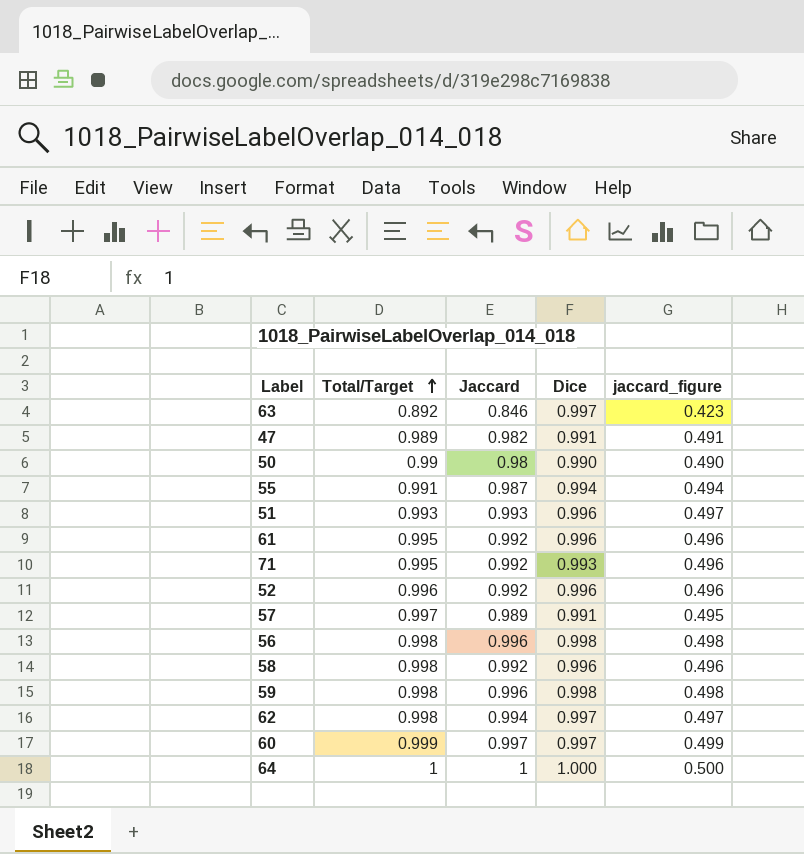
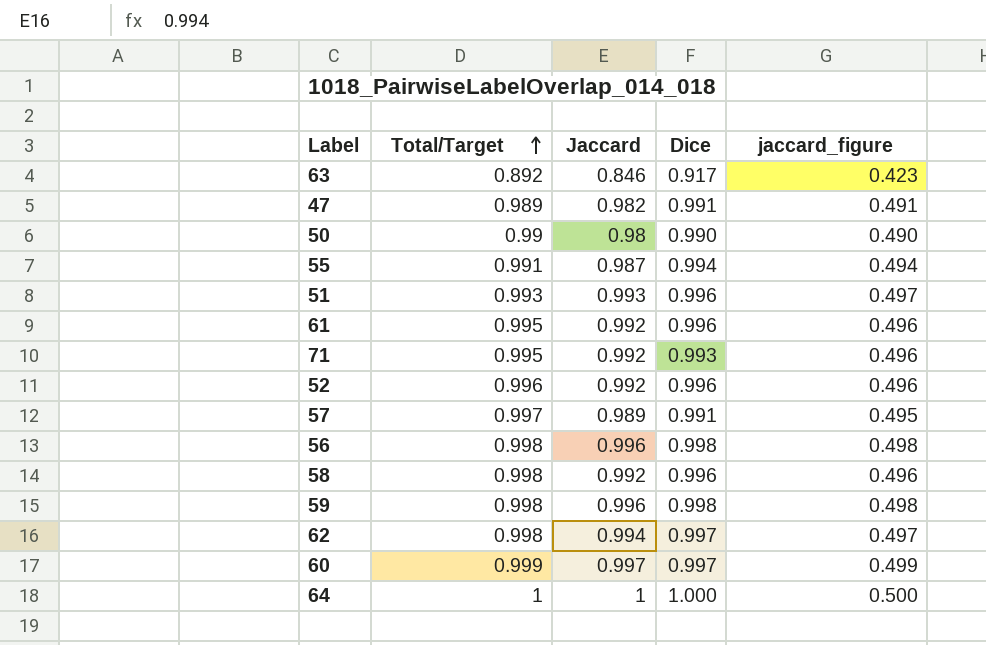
63 | Dice: 0.997 -> 0.917

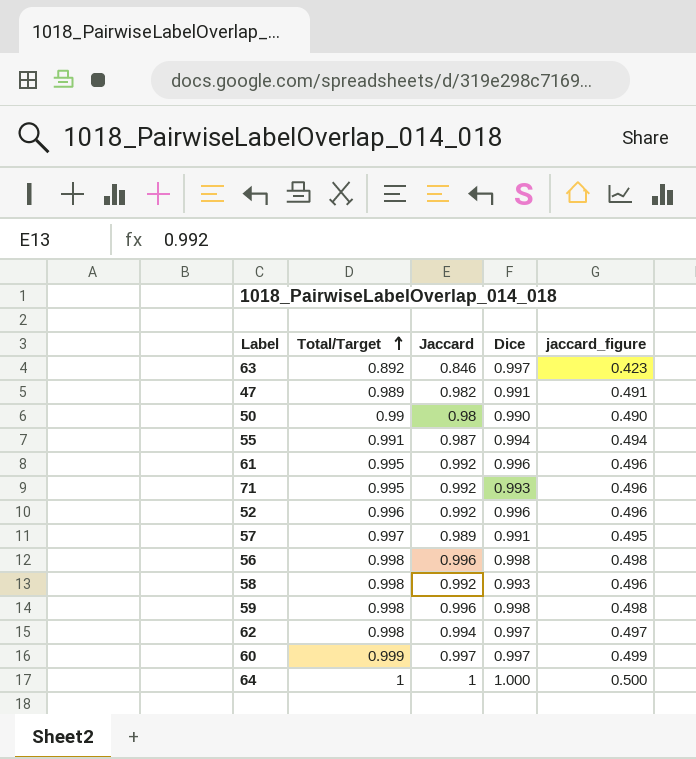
row 51: 0.993 | 0.993 | 0.996 | 0.497 -> none
63 | Dice: 0.917 -> 0.997
58 | Dice: 0.996 -> 0.993

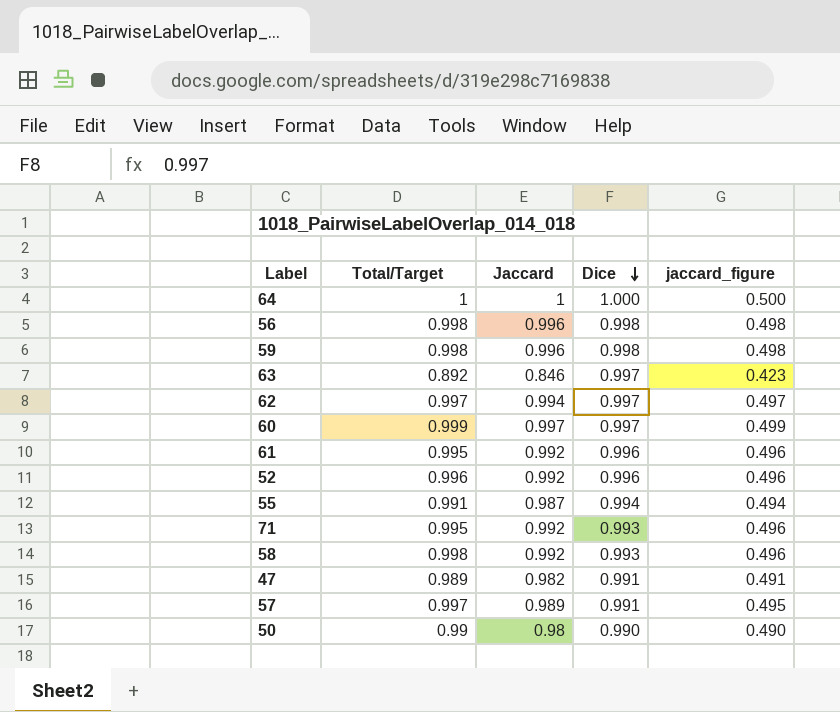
row order: Total/Target ascending -> Dice descending
62 | Total/Target: 0.998 -> 0.997

